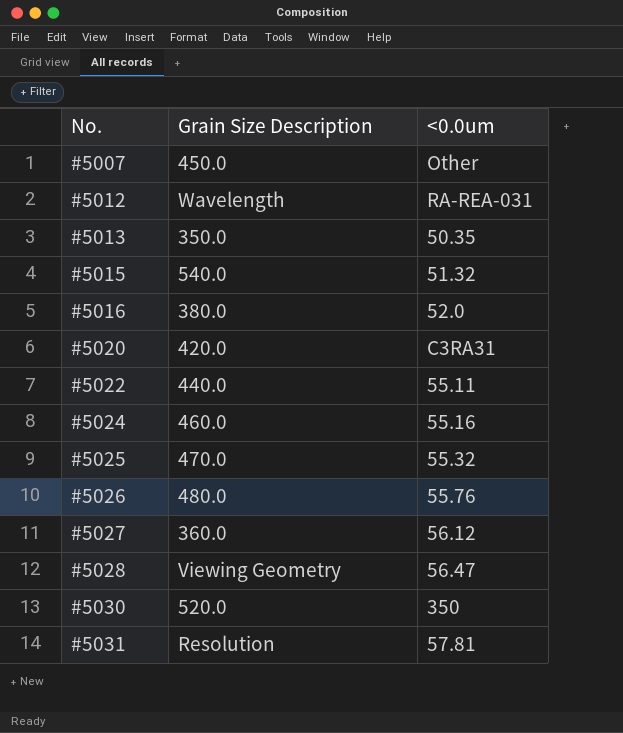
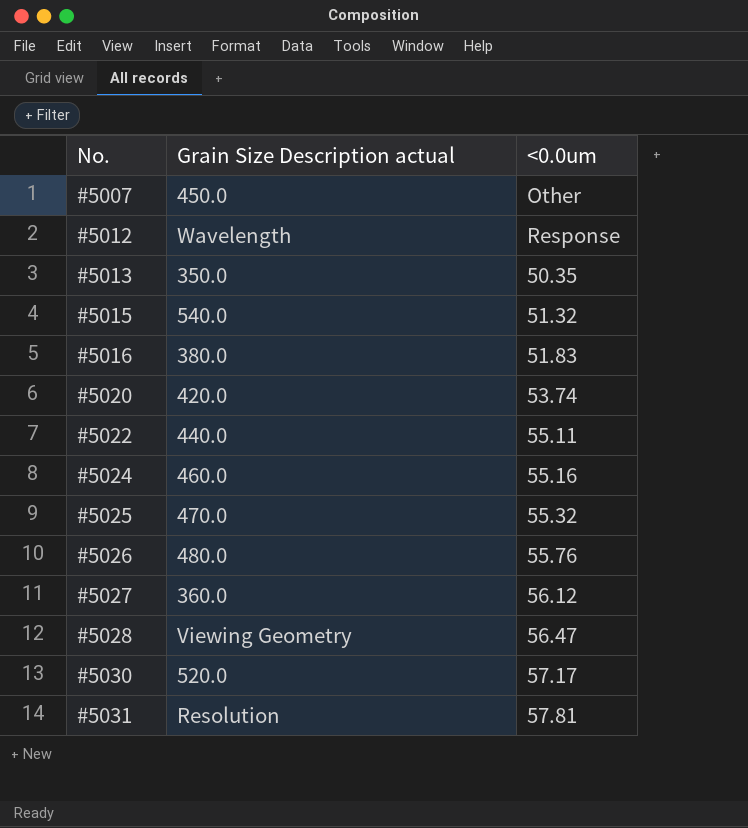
column name: Grain Size Description -> Grain Size Description actual
#5012 | <0.0um: RA-REA-031 -> Response
#5016 | <0.0um: 52.0 -> 51.83
#5020 | <0.0um: C3RA31 -> 53.74
#5030 | <0.0um: 350 -> 57.17

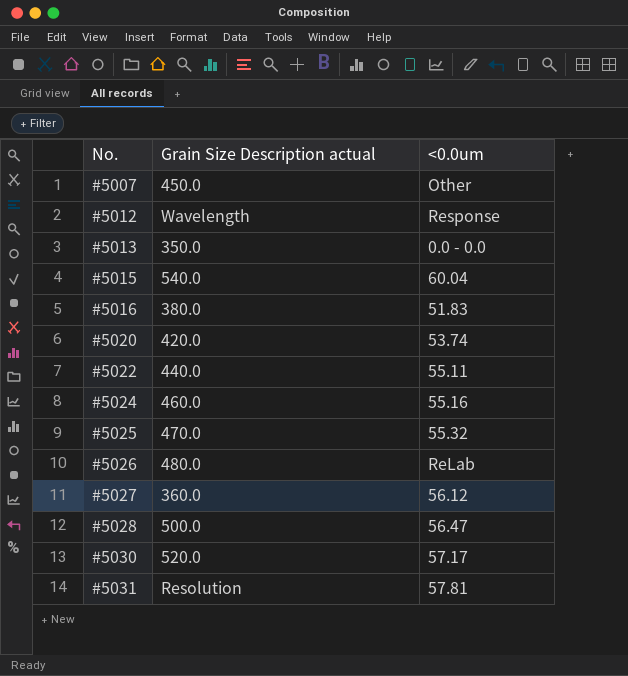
#5013 | <0.0um: 50.35 -> 0.0 - 0.0
#5015 | <0.0um: 51.32 -> 60.04
#5026 | <0.0um: 55.76 -> ReLab
#5028 | Grain Size Description actual: Viewing Geometry -> 500.0

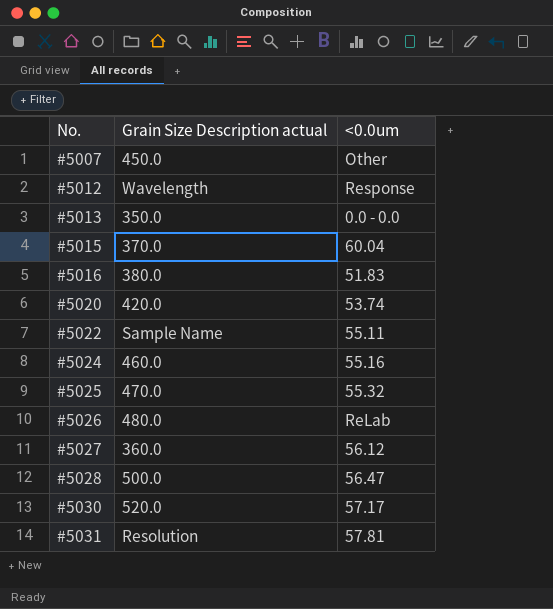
#5015 | Grain Size Description actual: 540.0 -> 370.0
#5022 | Grain Size Description actual: 440.0 -> Sample Name

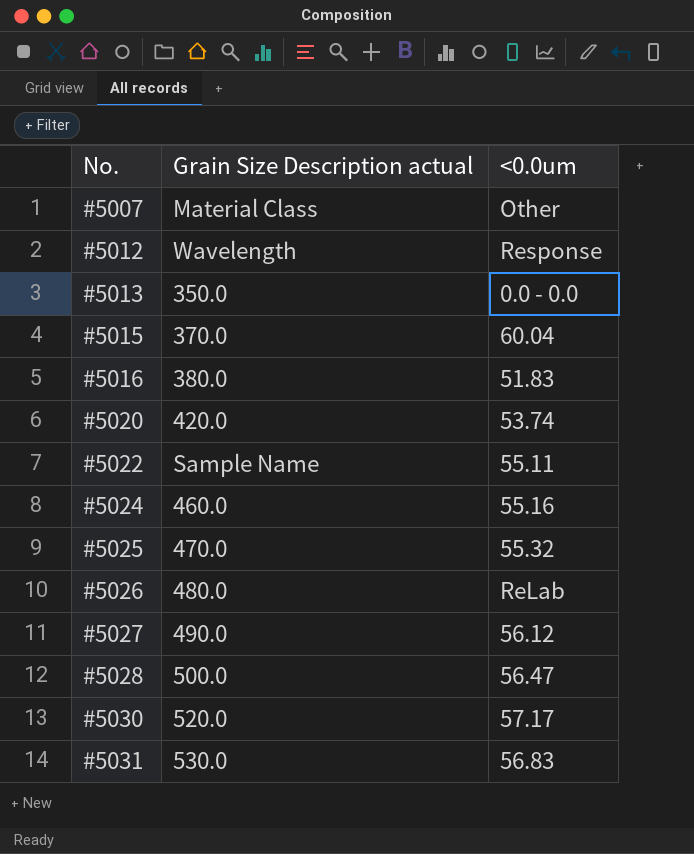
#5007 | Grain Size Description actual: 450.0 -> Material Class
#5027 | Grain Size Description actual: 360.0 -> 490.0
#5031 | Grain Size Description actual: Resolution -> 530.0
#5031 | <0.0um: 57.81 -> 56.83

